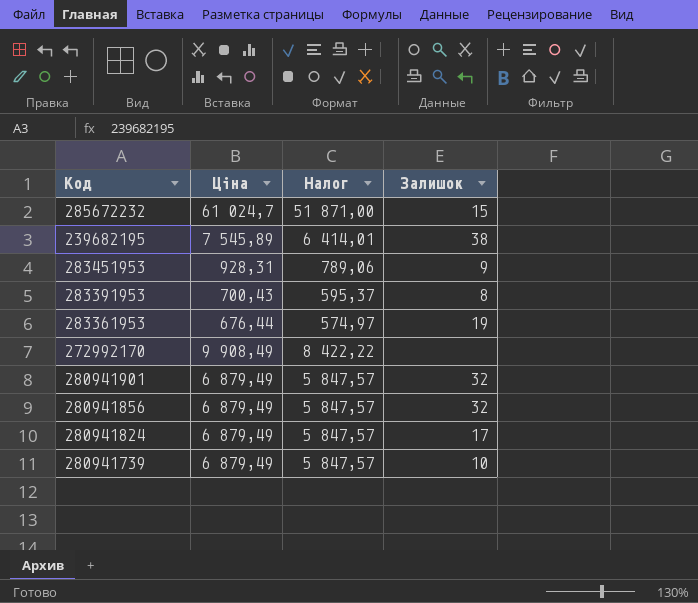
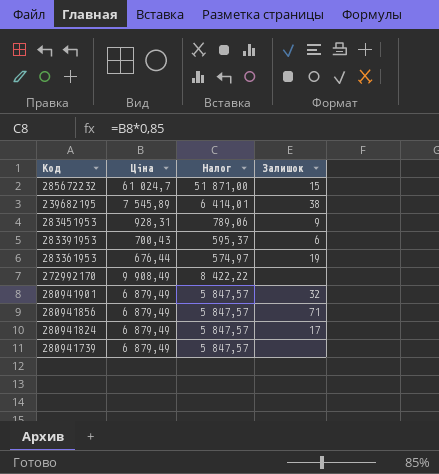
283391953 | Залишок: 8 -> 6
280941856 | Залишок: 32 -> 71
280941739 | Залишок: 10 -> none

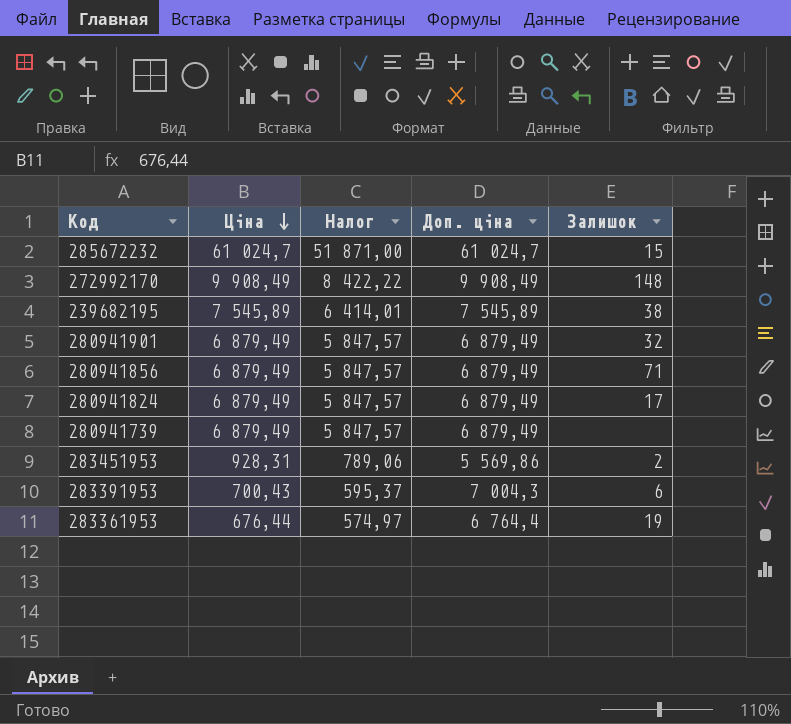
row order: none -> Ціна descending
column Доп. ціна | position: none -> 4
272992170 | Залишок: none -> 148
283451953 | Залишок: 9 -> 2

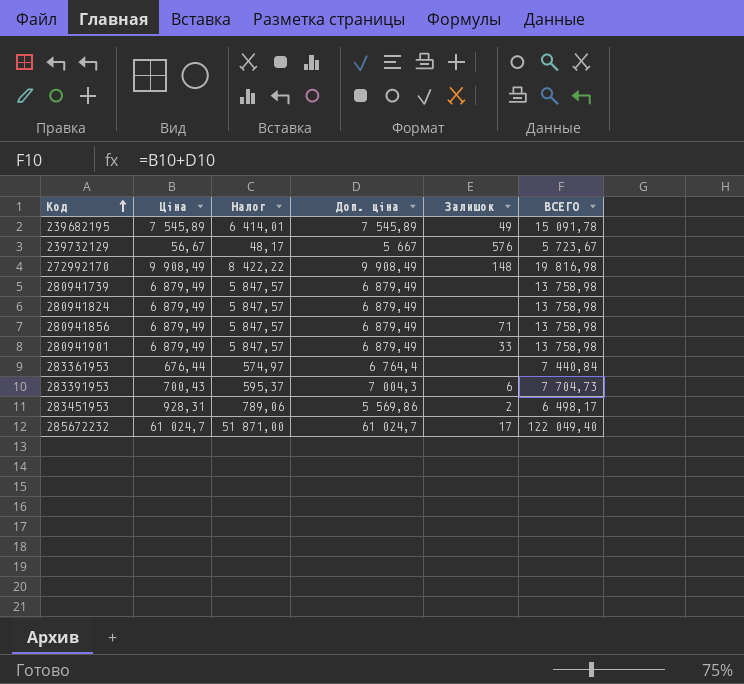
row order: Ціна descending -> Код ascending
column ВСЕГО | formula: none -> [Ціна] + [Доп. ціна]
239682195 | Залишок: 38 -> 49
row 239732129: none -> 56,67 | 48,17 | 5 667 | 576 | 5 723,67
280941824 | Залишок: 17 -> none
280941901 | Залишок: 32 -> 33
283361953 | Залишок: 19 -> none
285672232 | Залишок: 15 -> 17

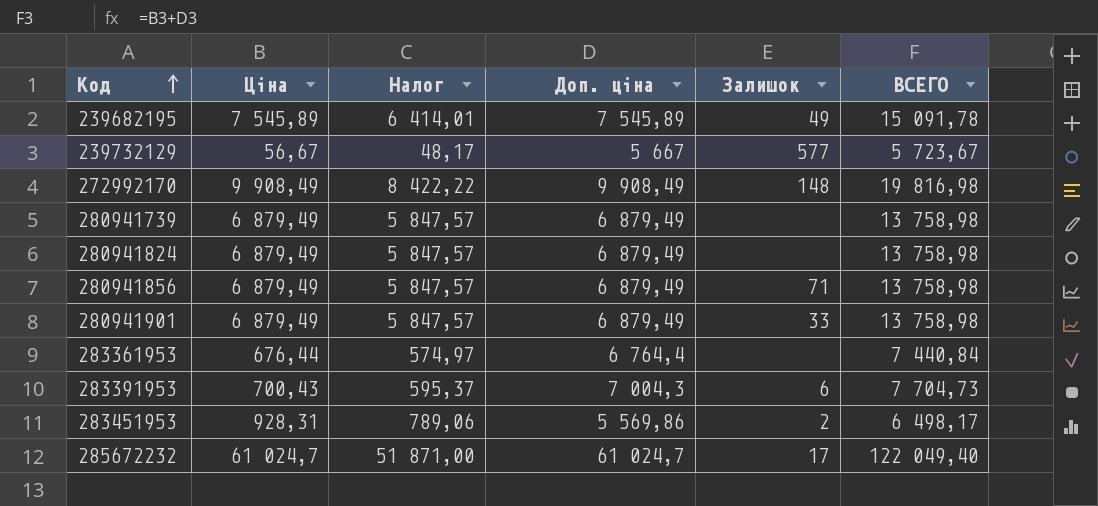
239732129 | Залишок: 576 -> 577

